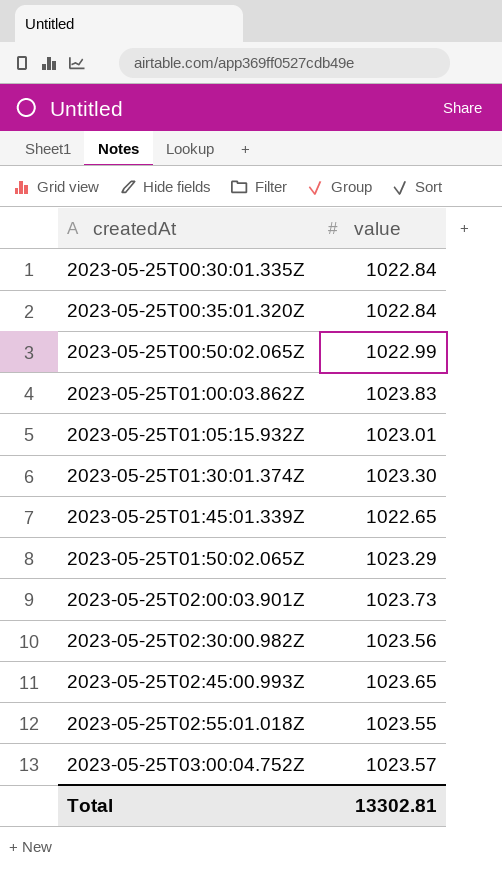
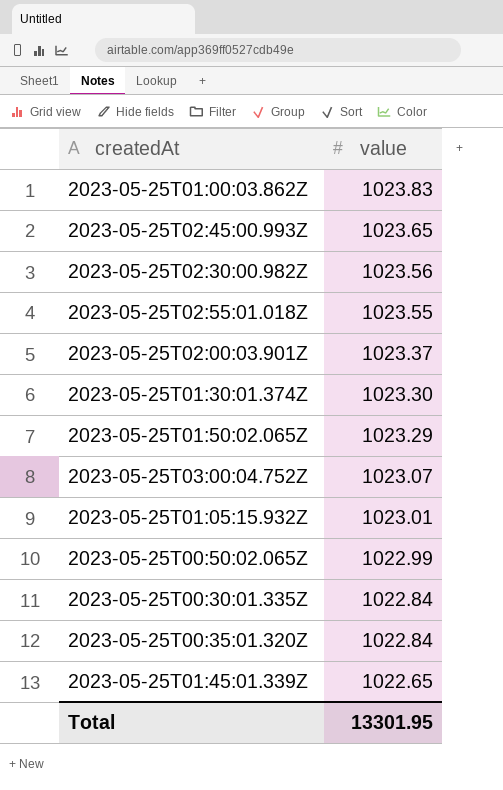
row order: createdAt ascending -> value descending
2023-05-25T02:00:03.901Z | value: 1023.73 -> 1023.37
2023-05-25T03:00:04.752Z | value: 1023.57 -> 1023.07
Total | value: 13302.81 -> 13301.95

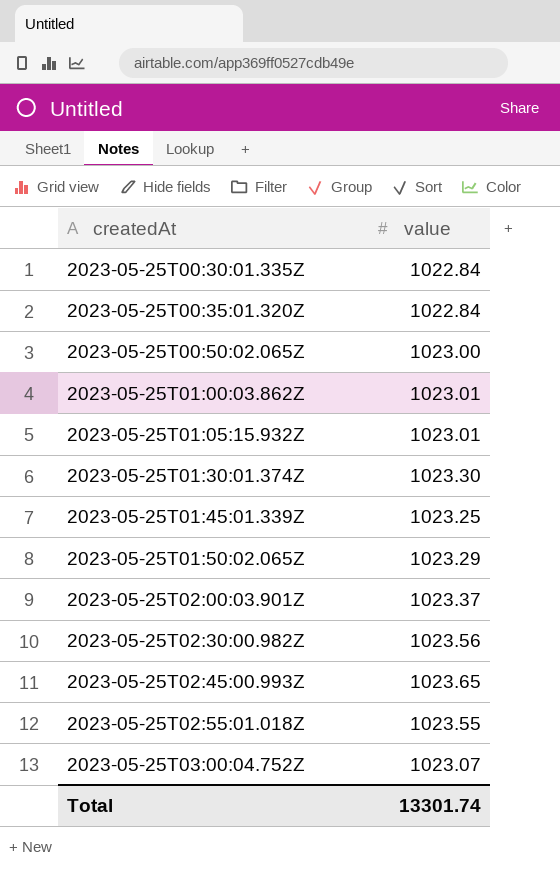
row order: value descending -> createdAt ascending
2023-05-25T00:50:02.065Z | value: 1022.99 -> 1023.00
2023-05-25T01:00:03.862Z | value: 1023.83 -> 1023.01
2023-05-25T01:45:01.339Z | value: 1022.65 -> 1023.25
Total | value: 13301.95 -> 13301.74

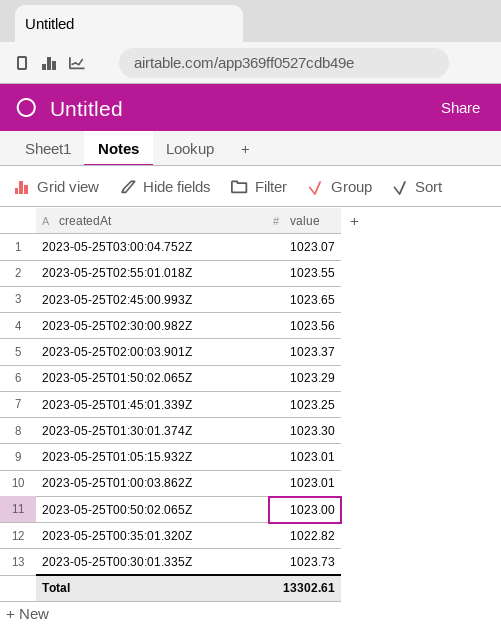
row order: createdAt ascending -> createdAt descending
2023-05-25T00:35:01.320Z | value: 1022.84 -> 1022.82
2023-05-25T00:30:01.335Z | value: 1022.84 -> 1023.73
Total | value: 13301.74 -> 13302.61

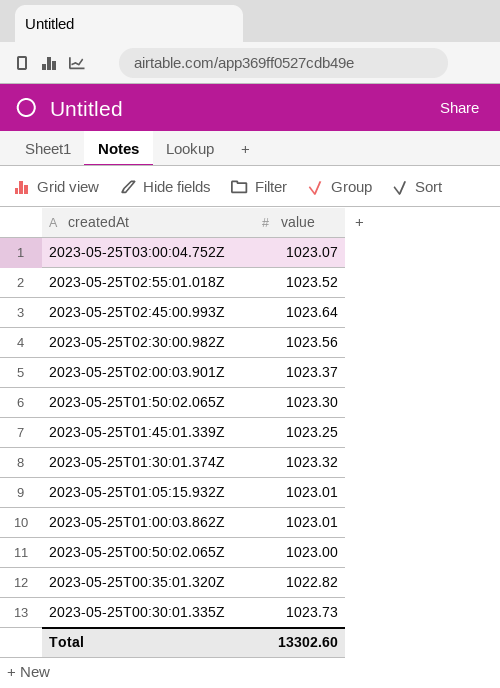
2023-05-25T02:55:01.018Z | value: 1023.55 -> 1023.52
2023-05-25T02:45:00.993Z | value: 1023.65 -> 1023.64
2023-05-25T01:50:02.065Z | value: 1023.29 -> 1023.30
2023-05-25T01:30:01.374Z | value: 1023.30 -> 1023.32
Total | value: 13302.61 -> 13302.60

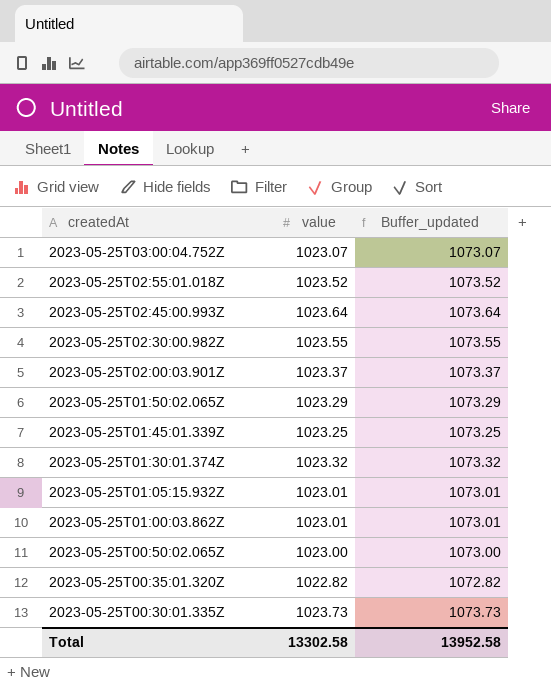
column Buffer_updated | formula: none -> [value] + 50
2023-05-25T02:30:00.982Z | value: 1023.56 -> 1023.55
2023-05-25T01:50:02.065Z | value: 1023.30 -> 1023.29
Total | value: 13302.60 -> 13302.58

